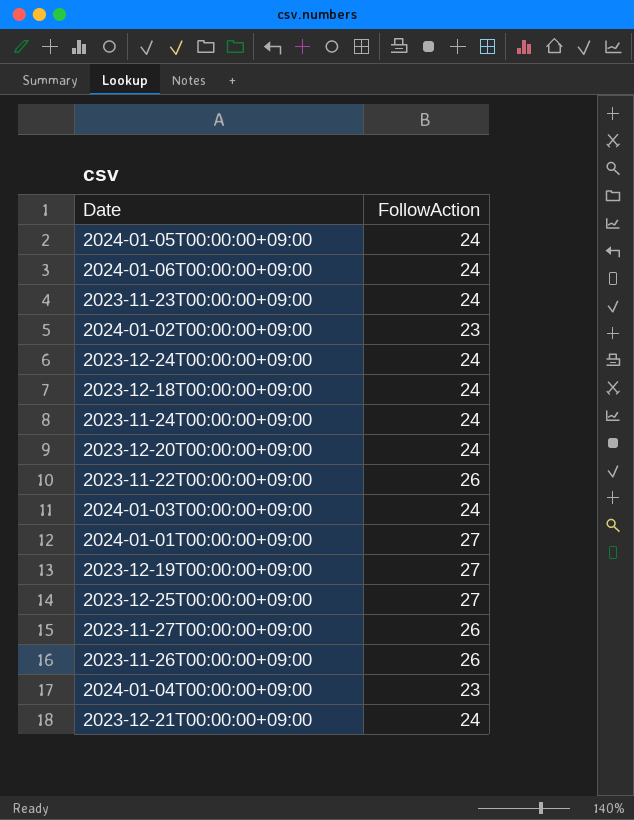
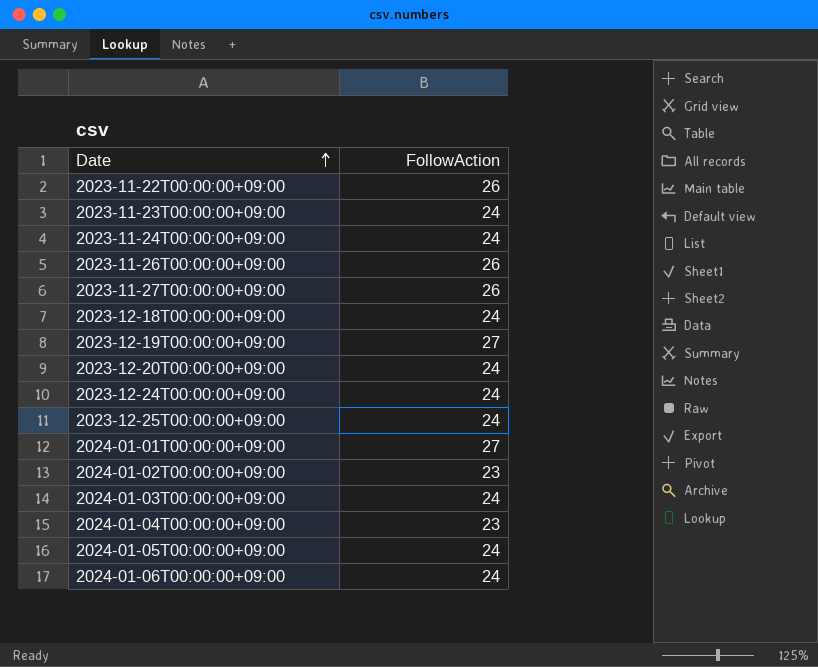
row order: none -> Date ascending
row 2023-12-21T00:00:00+09:00: 24 -> none
2023-12-25T00:00:00+09:00 | FollowAction: 27 -> 24

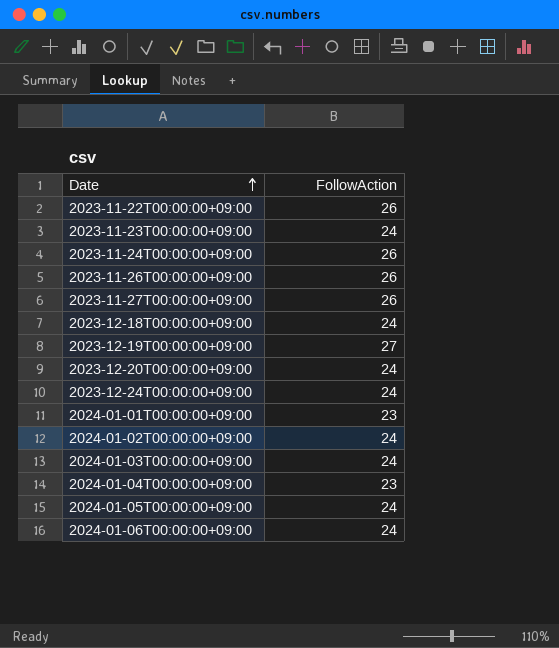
row 2023-12-25T00:00:00+09:00: 24 -> none
2023-11-24T00:00:00+09:00 | FollowAction: 24 -> 26
2024-01-01T00:00:00+09:00 | FollowAction: 27 -> 23
2024-01-02T00:00:00+09:00 | FollowAction: 23 -> 24

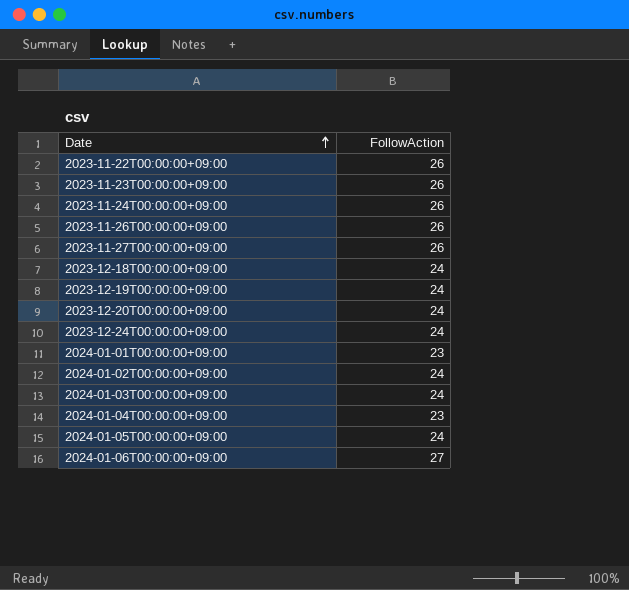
2023-11-23T00:00:00+09:00 | FollowAction: 24 -> 26
2023-12-19T00:00:00+09:00 | FollowAction: 27 -> 24
2024-01-06T00:00:00+09:00 | FollowAction: 24 -> 27

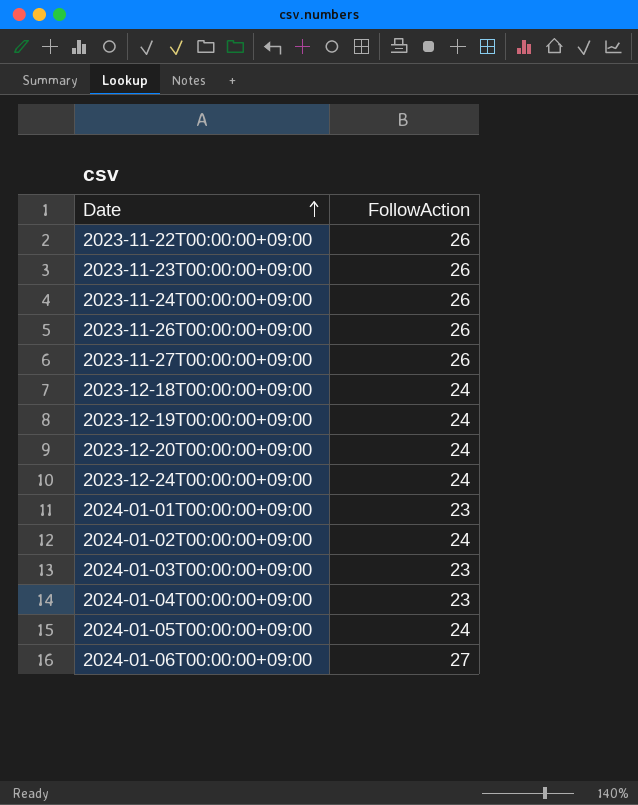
2024-01-03T00:00:00+09:00 | FollowAction: 24 -> 23

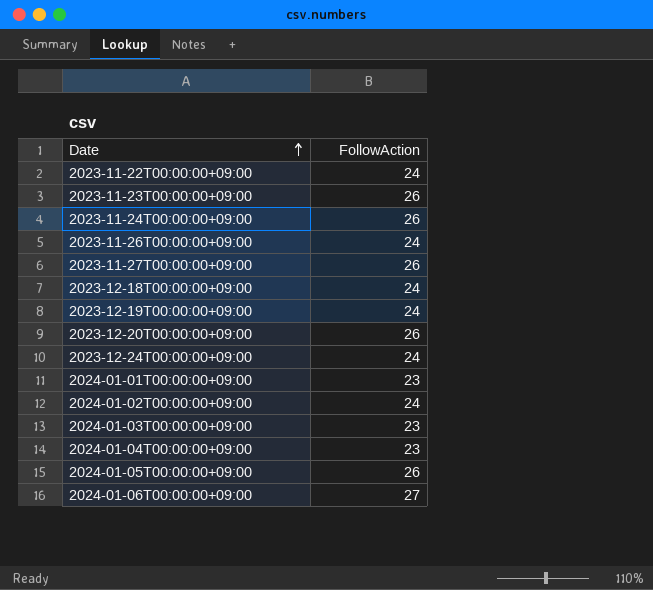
2023-11-22T00:00:00+09:00 | FollowAction: 26 -> 24
2023-11-26T00:00:00+09:00 | FollowAction: 26 -> 24
2023-12-20T00:00:00+09:00 | FollowAction: 24 -> 26
2024-01-05T00:00:00+09:00 | FollowAction: 24 -> 26

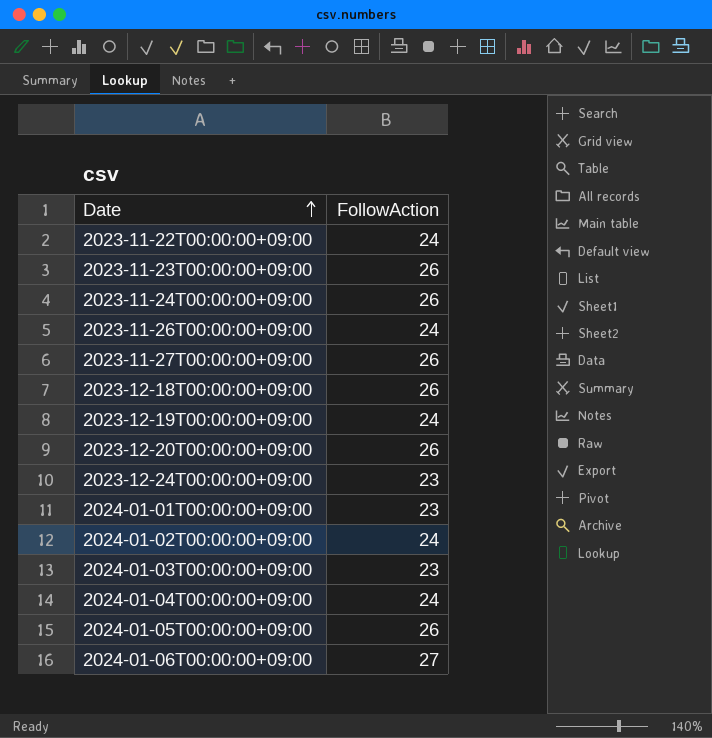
2023-12-18T00:00:00+09:00 | FollowAction: 24 -> 26
2023-12-24T00:00:00+09:00 | FollowAction: 24 -> 23
2024-01-04T00:00:00+09:00 | FollowAction: 23 -> 24

